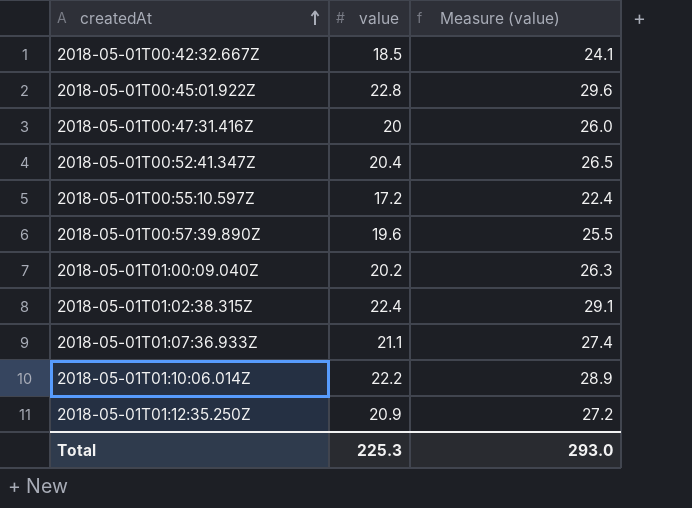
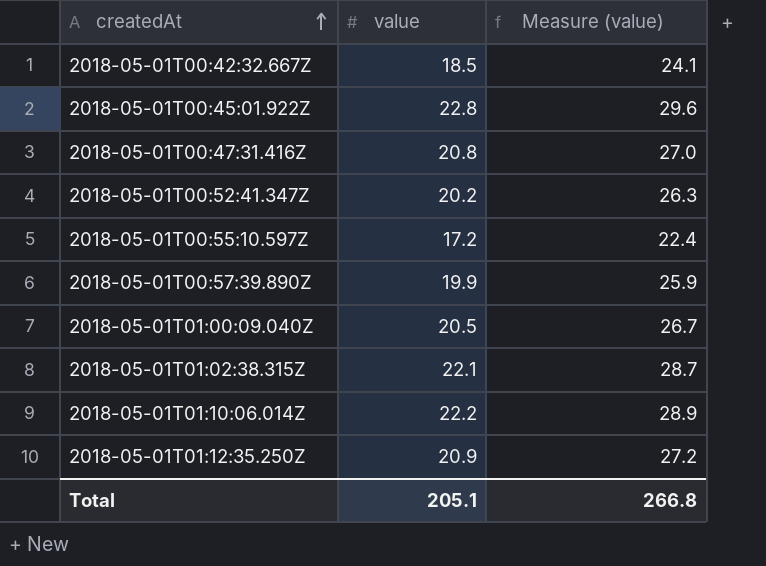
row 2018-05-01T01:07:36.933Z: 21.1 | 27.4 -> none
2018-05-01T00:47:31.416Z | value: 20 -> 20.8
2018-05-01T00:47:31.416Z | Measure (value): 26.0 -> 27.0
2018-05-01T00:52:41.347Z | value: 20.4 -> 20.2
2018-05-01T00:52:41.347Z | Measure (value): 26.5 -> 26.3
2018-05-01T00:57:39.890Z | value: 19.6 -> 19.9
2018-05-01T00:57:39.890Z | Measure (value): 25.5 -> 25.9
2018-05-01T01:00:09.040Z | value: 20.2 -> 20.5
2018-05-01T01:00:09.040Z | Measure (value): 26.3 -> 26.7
2018-05-01T01:02:38.315Z | value: 22.4 -> 22.1
2018-05-01T01:02:38.315Z | Measure (value): 29.1 -> 28.7
Total | value: 225.3 -> 205.1
Total | Measure (value): 293.0 -> 266.8

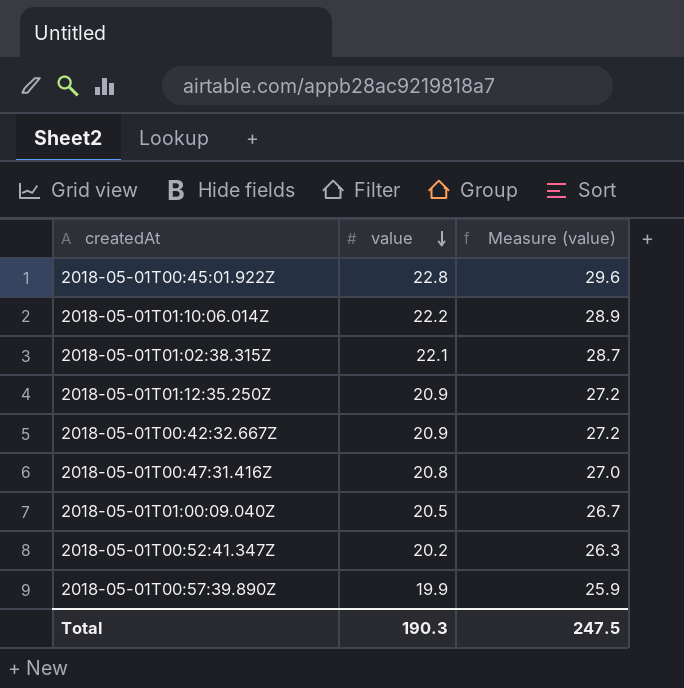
row order: createdAt ascending -> value descending
row 2018-05-01T00:55:10.597Z: 17.2 | 22.4 -> none
2018-05-01T00:42:32.667Z | value: 18.5 -> 20.9
2018-05-01T00:42:32.667Z | Measure (value): 24.1 -> 27.2
Total | value: 205.1 -> 190.3
Total | Measure (value): 266.8 -> 247.5

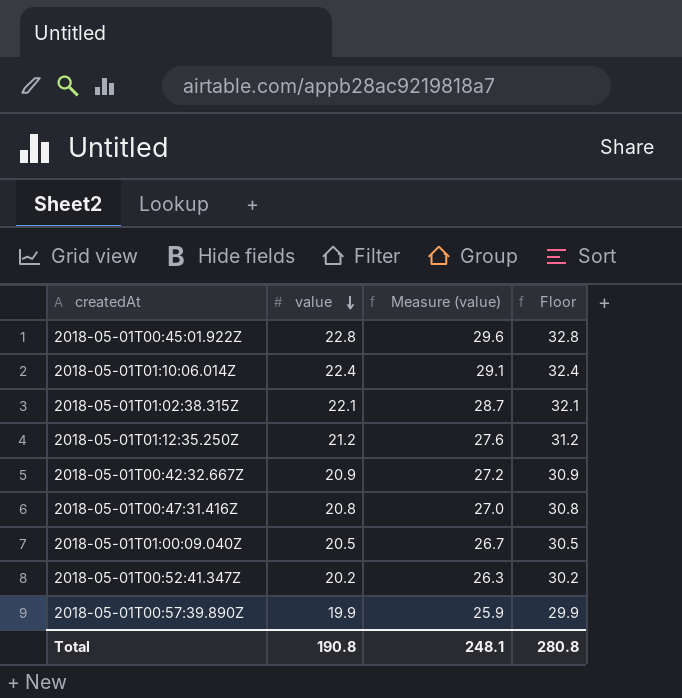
column Floor | formula: none -> [value] + 10
2018-05-01T01:10:06.014Z | value: 22.2 -> 22.4
2018-05-01T01:10:06.014Z | Measure (value): 28.9 -> 29.1
2018-05-01T01:12:35.250Z | value: 20.9 -> 21.2
2018-05-01T01:12:35.250Z | Measure (value): 27.2 -> 27.6
Total | value: 190.3 -> 190.8
Total | Measure (value): 247.5 -> 248.1

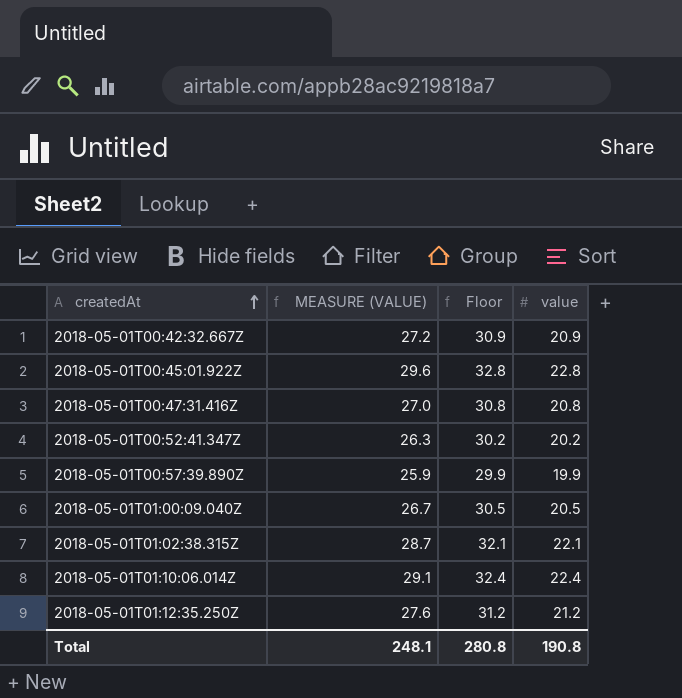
row order: value descending -> createdAt ascending
column name: Measure (value) -> MEASURE (VALUE)
column value | position: 2 -> 4

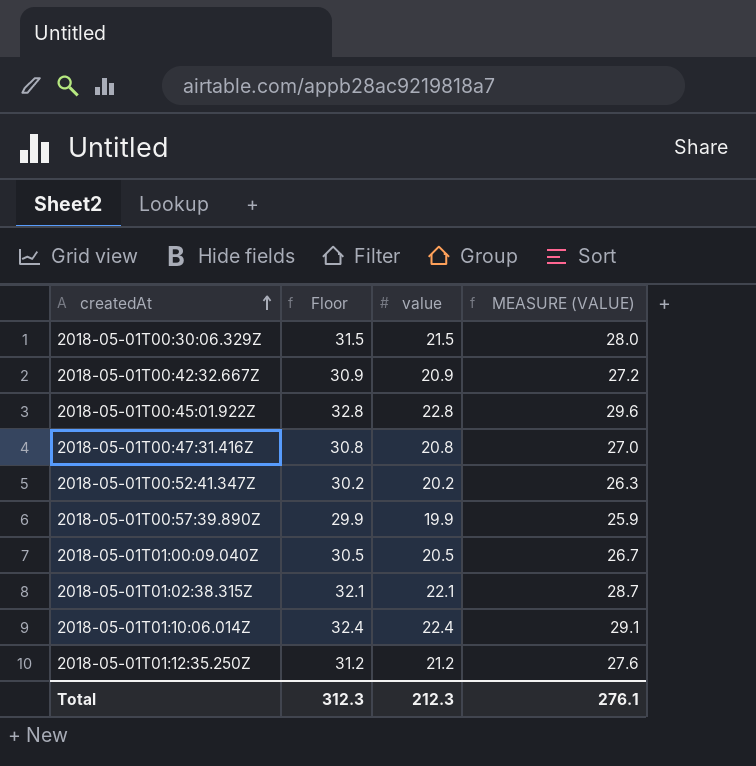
column MEASURE (VALUE) | position: 2 -> 4
row 2018-05-01T00:30:06.329Z: none -> 31.5 | 21.5 | 28.0
Total | Floor: 280.8 -> 312.3
Total | value: 190.8 -> 212.3
Total | MEASURE (VALUE): 248.1 -> 276.1

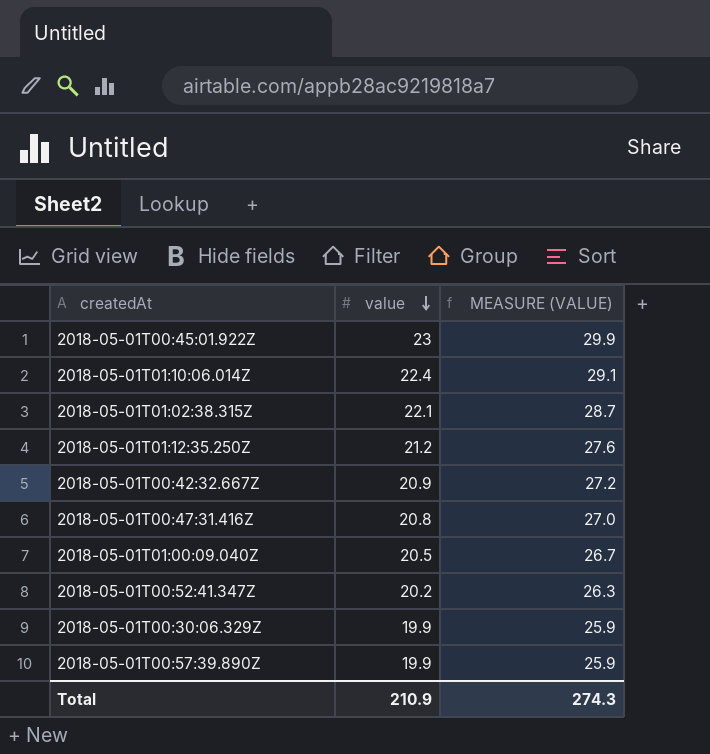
row order: createdAt ascending -> value descending
column Floor | formula: [value] + 10 -> none
2018-05-01T00:45:01.922Z | value: 22.8 -> 23
2018-05-01T00:45:01.922Z | MEASURE (VALUE): 29.6 -> 29.9
2018-05-01T00:30:06.329Z | value: 21.5 -> 19.9
2018-05-01T00:30:06.329Z | MEASURE (VALUE): 28.0 -> 25.9
Total | value: 212.3 -> 210.9
Total | MEASURE (VALUE): 276.1 -> 274.3

